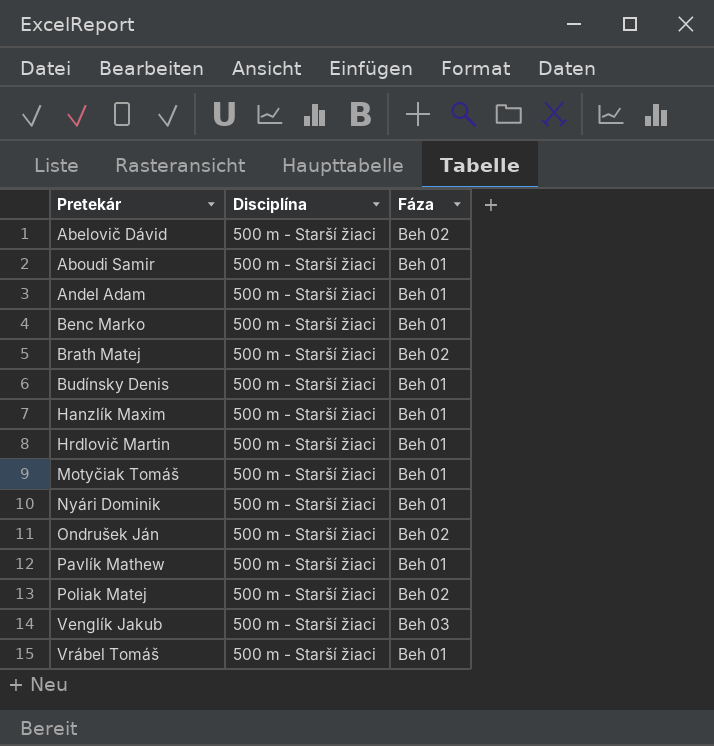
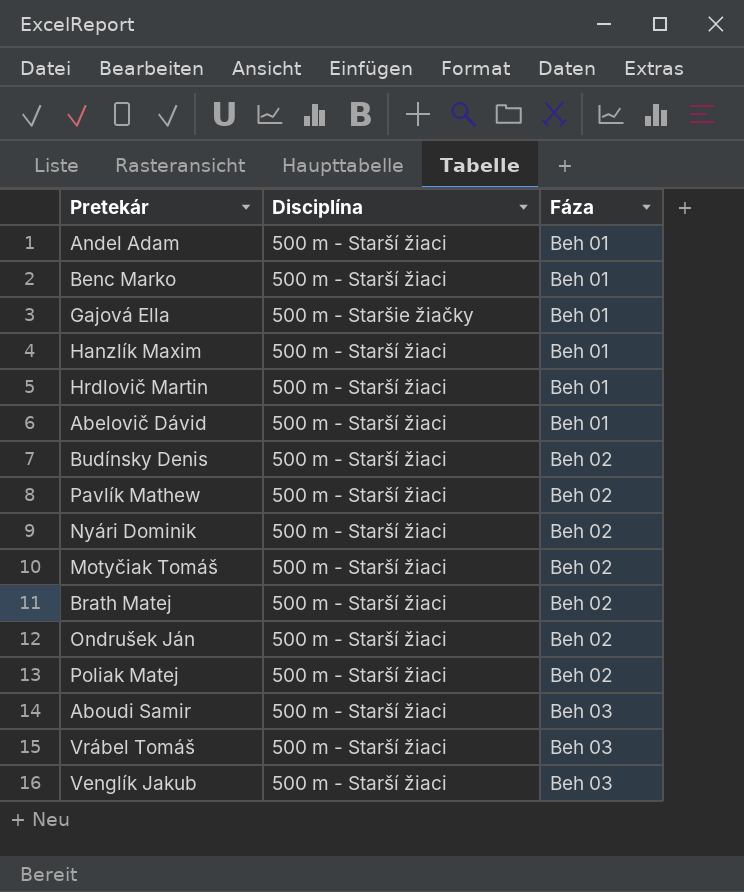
row order: Pretekár ascending -> Fáza ascending
row Gajová Ella: none -> 500 m - Staršie žiačky | Beh 01
Abelovič Dávid | Fáza: Beh 02 -> Beh 01
Budínsky Denis | Fáza: Beh 01 -> Beh 02
Pavlík Mathew | Fáza: Beh 01 -> Beh 02
Nyári Dominik | Fáza: Beh 01 -> Beh 02
Motyčiak Tomáš | Fáza: Beh 01 -> Beh 02
Aboudi Samir | Fáza: Beh 01 -> Beh 03
Vrábel Tomáš | Fáza: Beh 01 -> Beh 03

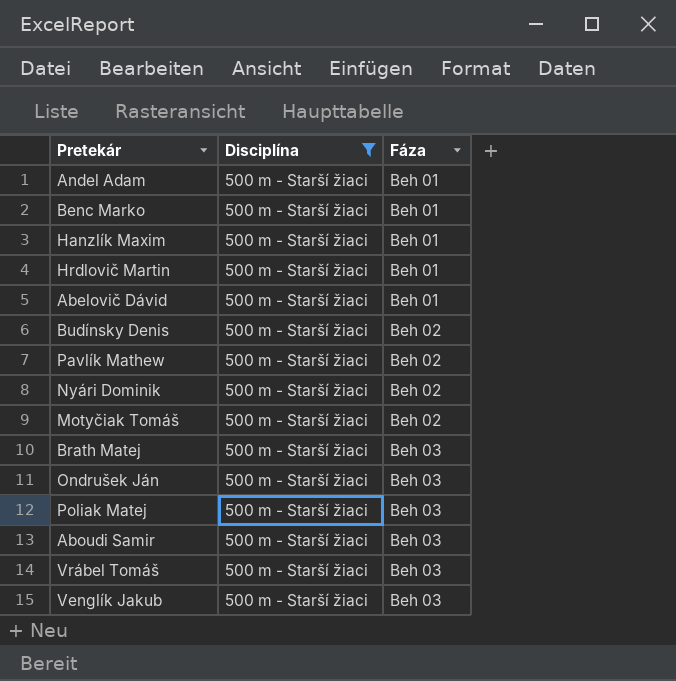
filter: none -> Disciplína = 500 m - Starší žiaci
Brath Matej | Fáza: Beh 02 -> Beh 03
Ondrušek Ján | Fáza: Beh 02 -> Beh 03
Poliak Matej | Fáza: Beh 02 -> Beh 03

